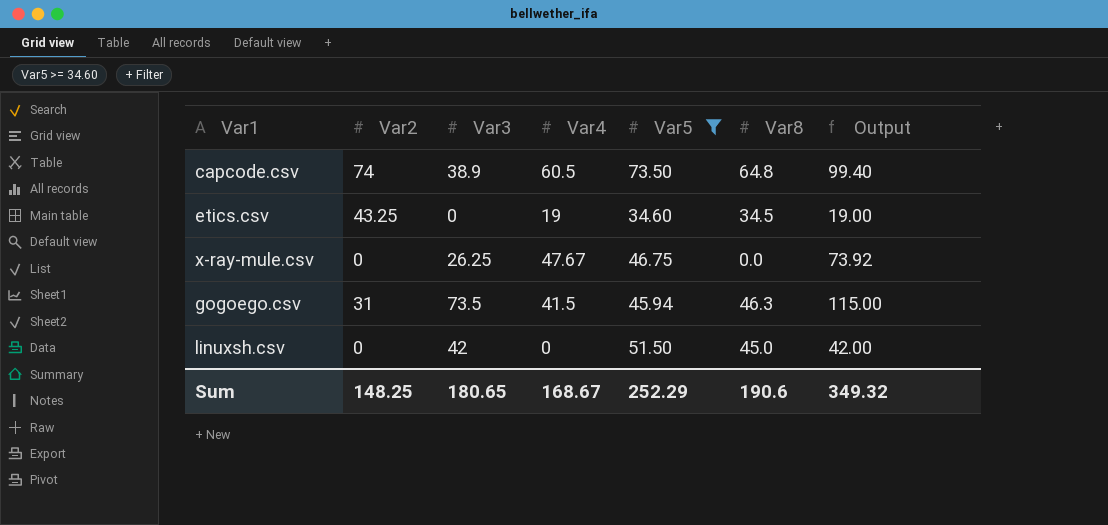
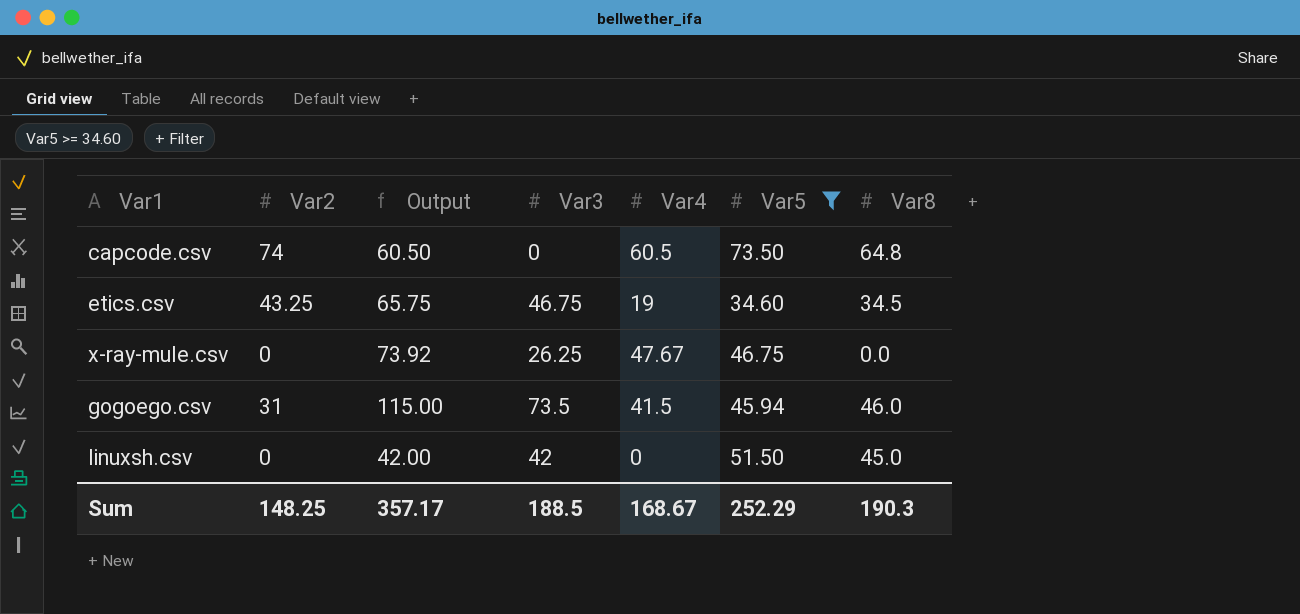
column Output | position: 7 -> 3
capcode.csv | Output: 99.40 -> 60.50
capcode.csv | Var3: 38.9 -> 0
etics.csv | Output: 19.00 -> 65.75
etics.csv | Var3: 0 -> 46.75
gogoego.csv | Var8: 46.3 -> 46.0
Sum | Output: 349.32 -> 357.17
Sum | Var3: 180.65 -> 188.5
Sum | Var8: 190.6 -> 190.3

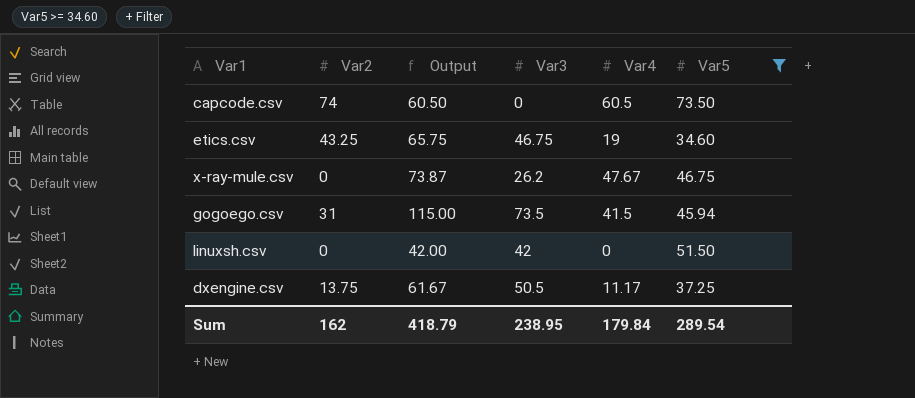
column Var8 | position: 7 -> none
x-ray-mule.csv | Output: 73.92 -> 73.87
x-ray-mule.csv | Var3: 26.25 -> 26.2
row dxengine.csv: none -> 13.75 | 61.67 | 50.5 | 11.17 | 37.25
Sum | Var2: 148.25 -> 162
Sum | Output: 357.17 -> 418.79
Sum | Var3: 188.5 -> 238.95
Sum | Var4: 168.67 -> 179.84
Sum | Var5: 252.29 -> 289.54

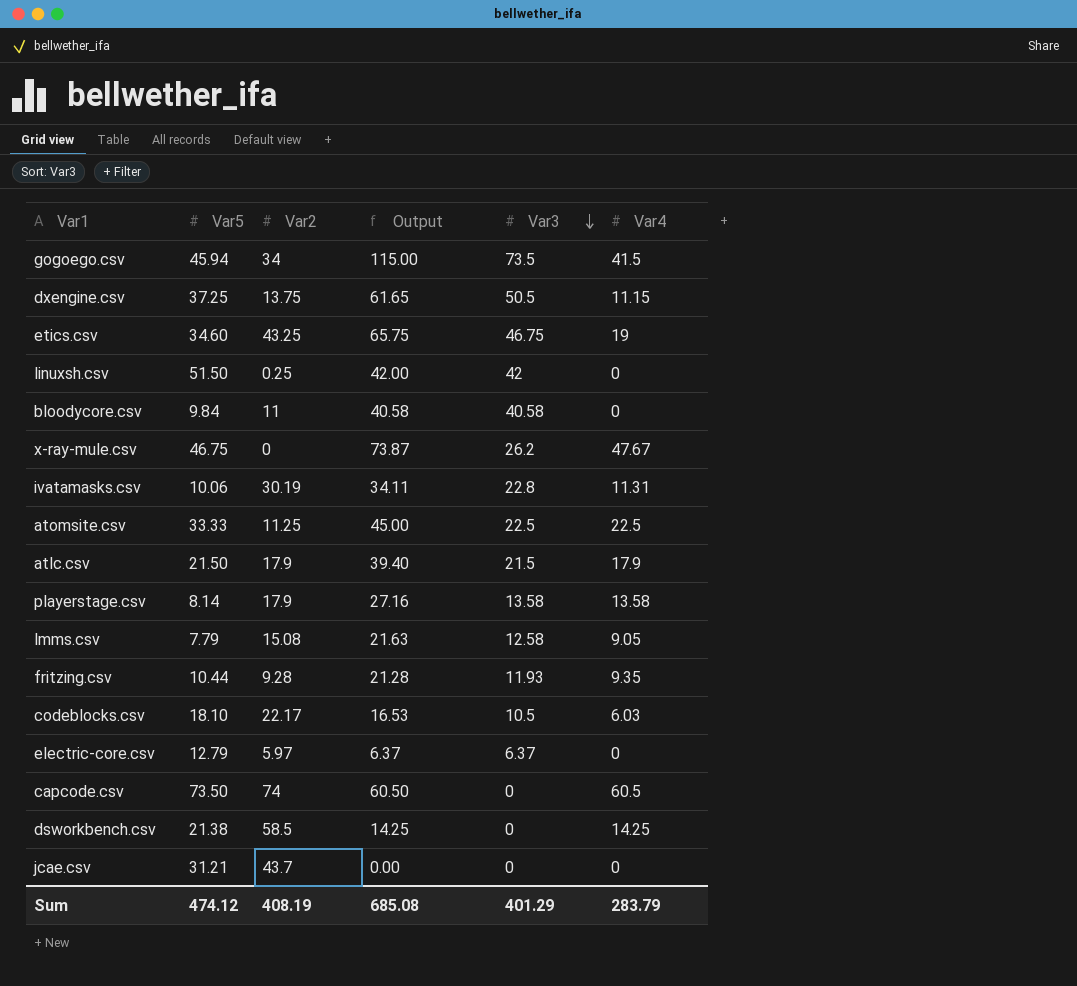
filter: Var5 >= 34.60 -> none
row order: none -> Var3 descending
column Var5 | position: 6 -> 2
gogoego.csv | Var2: 31 -> 34
dxengine.csv | Output: 61.67 -> 61.65
dxengine.csv | Var4: 11.17 -> 11.15
linuxsh.csv | Var2: 0 -> 0.25
Sum | Var5: 289.54 -> 474.12
Sum | Var2: 162 -> 408.19
Sum | Output: 418.79 -> 685.08
Sum | Var3: 238.95 -> 401.29
Sum | Var4: 179.84 -> 283.79

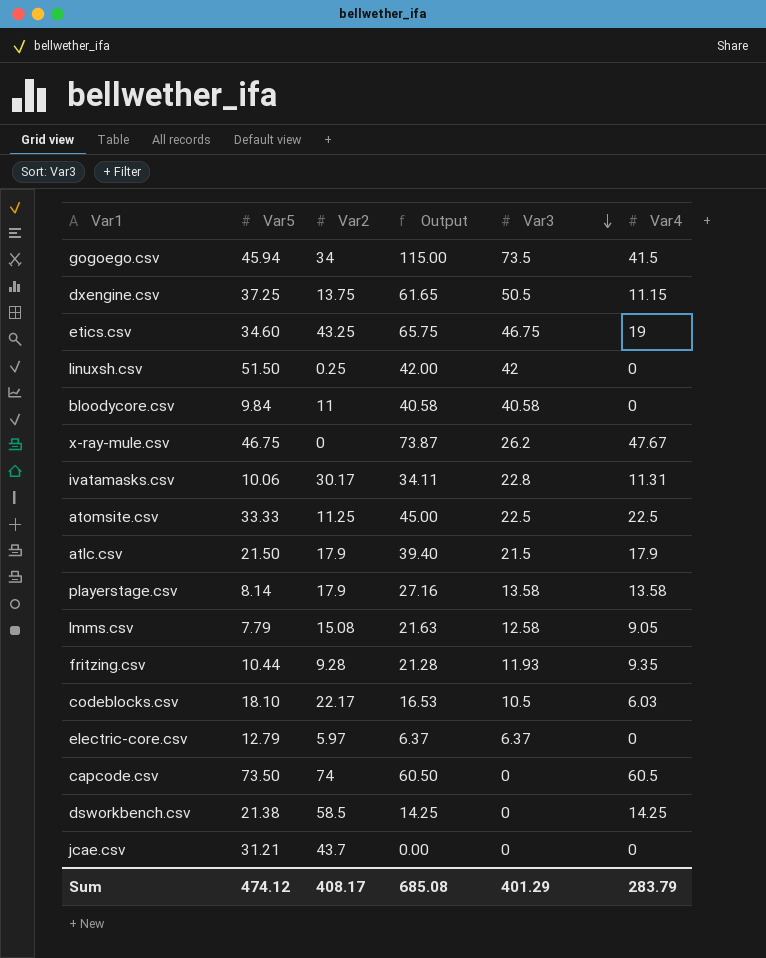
ivatamasks.csv | Var2: 30.19 -> 30.17
Sum | Var2: 408.19 -> 408.17

